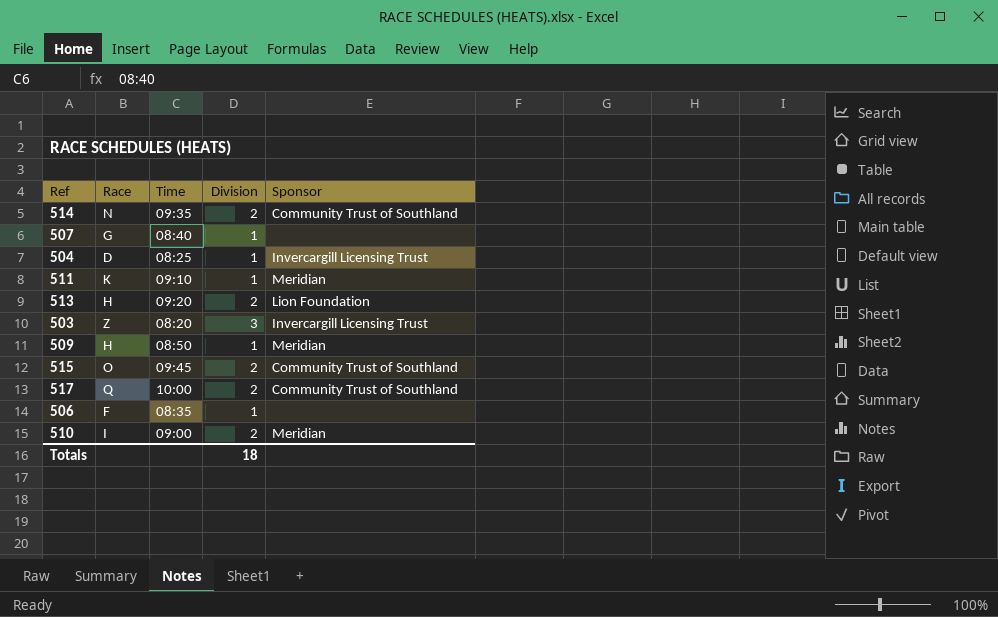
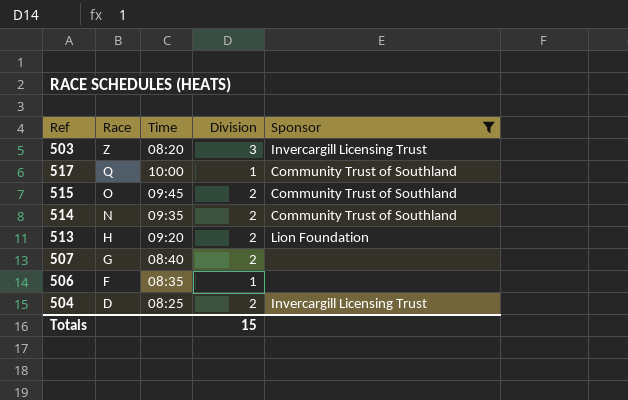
filter: none -> Sponsor != Meridian
row order: none -> Race descending
517 | Division: 2 -> 1
507 | Division: 1 -> 2
504 | Division: 1 -> 2
Totals | Division: 18 -> 15

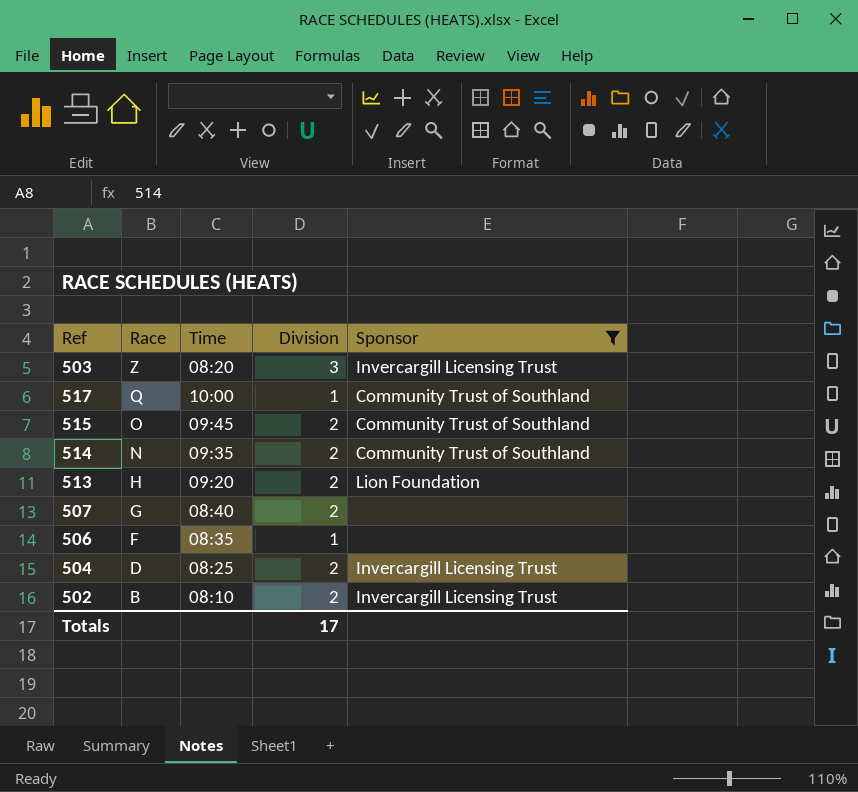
row 502: none -> B | 08:10 | 2 | Invercargill Licensing Trust
Totals | Division: 15 -> 17

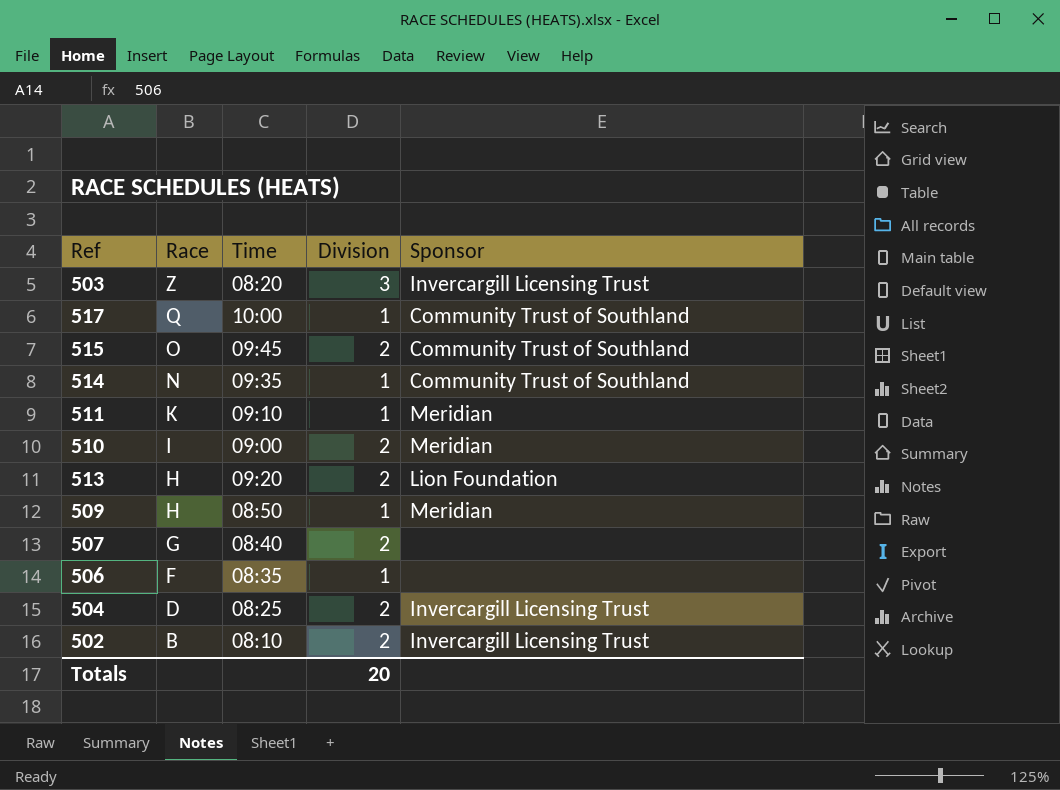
filter: Sponsor != Meridian -> none
514 | Division: 2 -> 1
Totals | Division: 17 -> 20

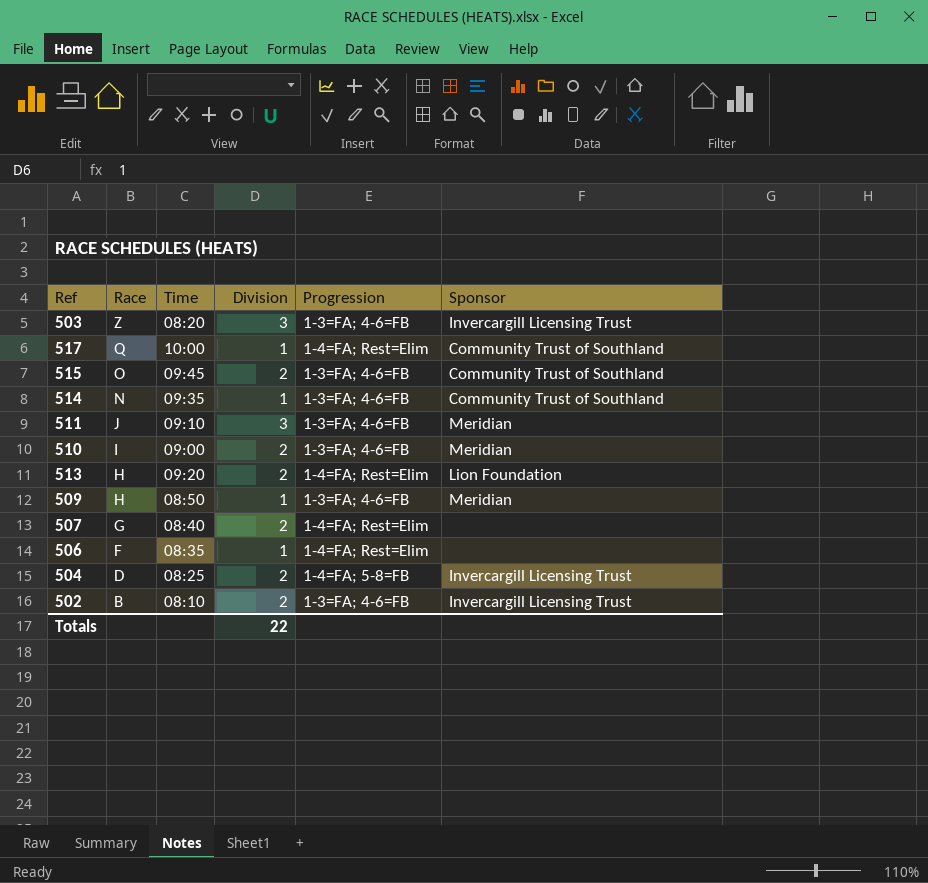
column Progression | position: none -> 5
511 | Race: K -> J
511 | Division: 1 -> 3
Totals | Division: 20 -> 22

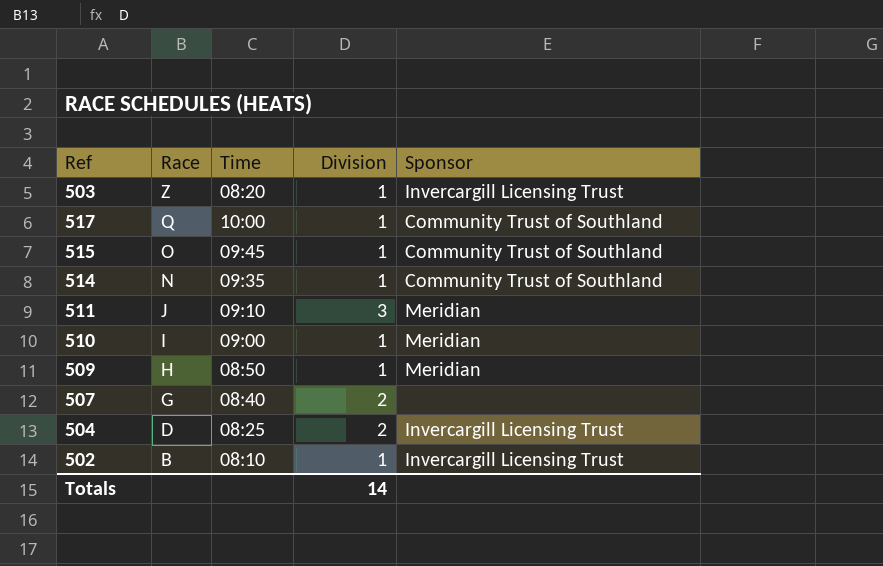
column Progression | position: 5 -> none
row 513: H | 09:20 | 2 | 1-4=FA; Rest=Elim | Lion Foundation -> none
row 506: F | 08:35 | 1 | 1-4=FA; Rest=Elim | none -> none
503 | Division: 3 -> 1
515 | Division: 2 -> 1
510 | Division: 2 -> 1
502 | Division: 2 -> 1
Totals | Division: 22 -> 14

